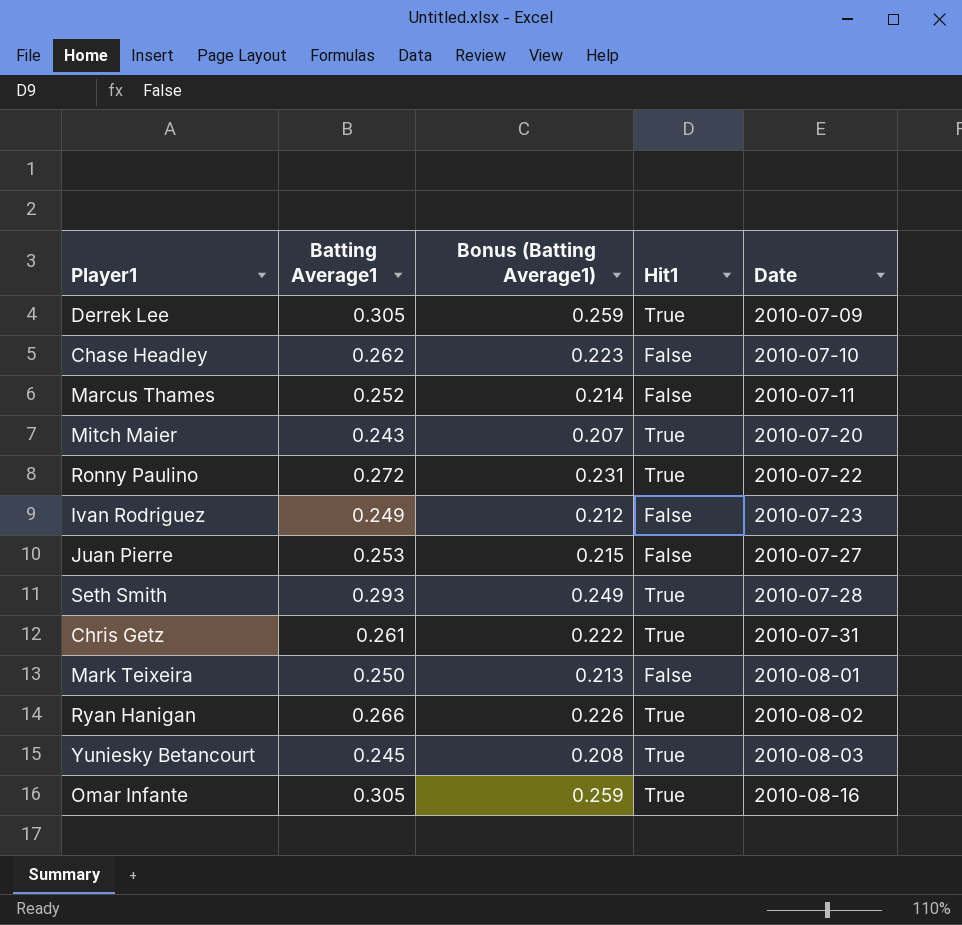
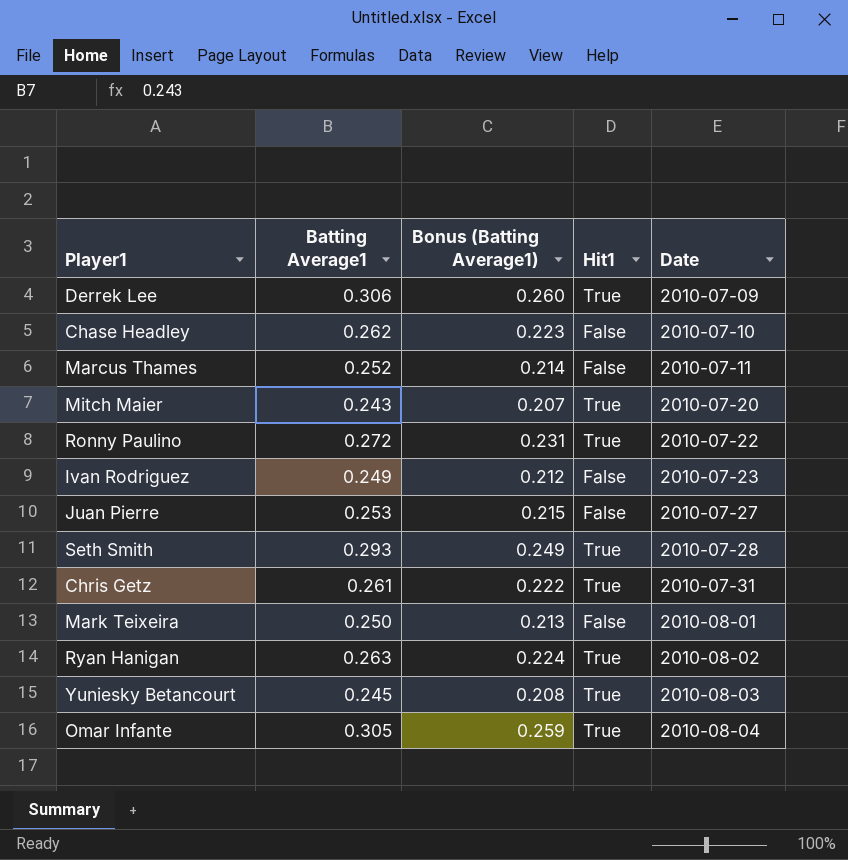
Derrek Lee | Batting Average1: 0.305 -> 0.306
Derrek Lee | Bonus (Batting Average1): 0.259 -> 0.260
Ryan Hanigan | Batting Average1: 0.266 -> 0.263
Ryan Hanigan | Bonus (Batting Average1): 0.226 -> 0.224
Omar Infante | Date: 2010-08-16 -> 2010-08-04

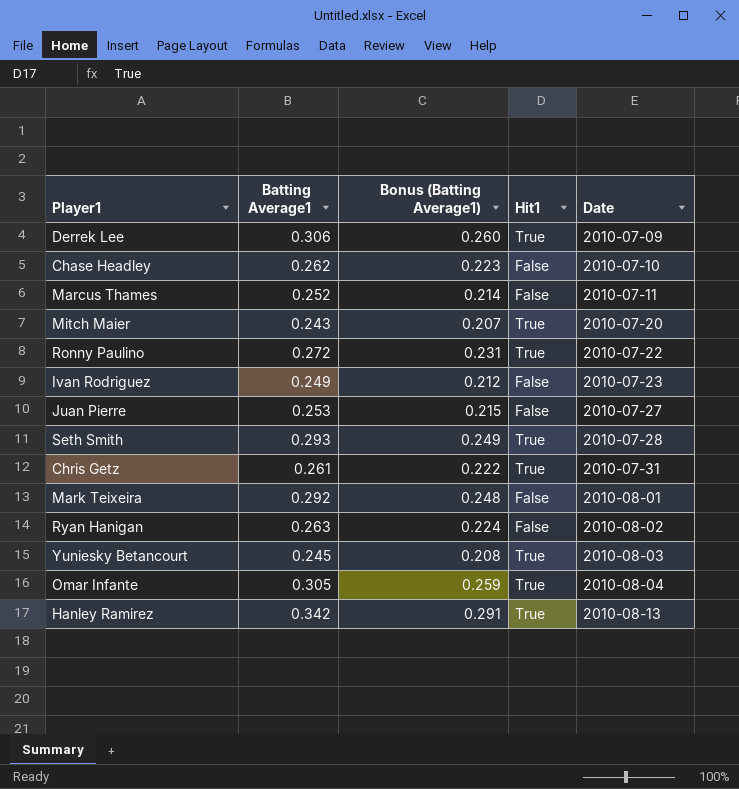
Mark Teixeira | Batting Average1: 0.250 -> 0.292
Mark Teixeira | Bonus (Batting Average1): 0.213 -> 0.248
Ryan Hanigan | Hit1: True -> False
row Hanley Ramirez: none -> 0.342 | 0.291 | True | 2010-08-13

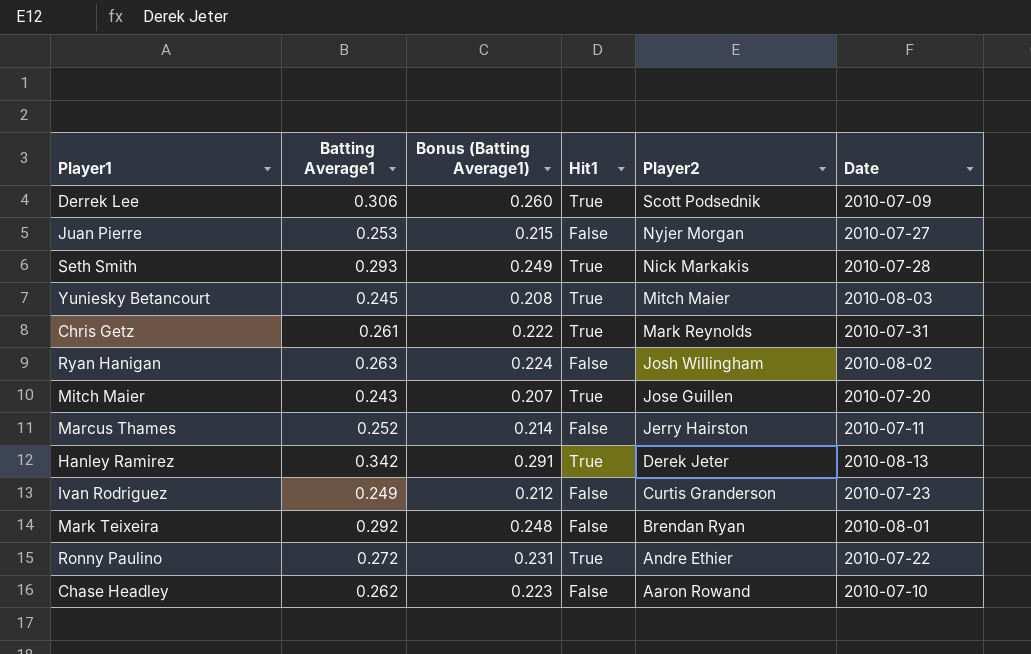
row order: Date ascending -> Player2 descending
column Player2 | position: none -> 5
row Omar Infante: 0.305 | 0.259 | True | 2010-08-04 -> none

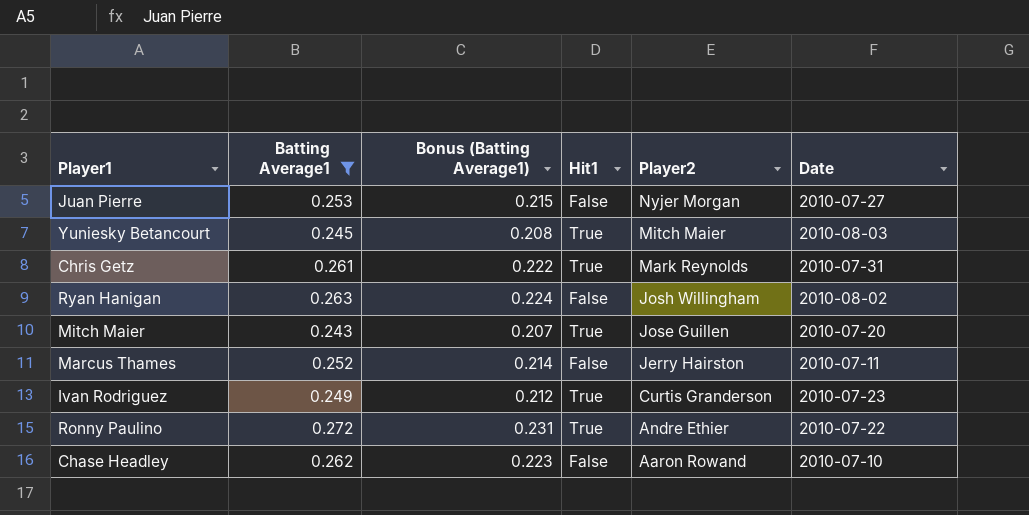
filter: none -> Batting Average1 <= 0.272
Ivan Rodriguez | Hit1: False -> True

